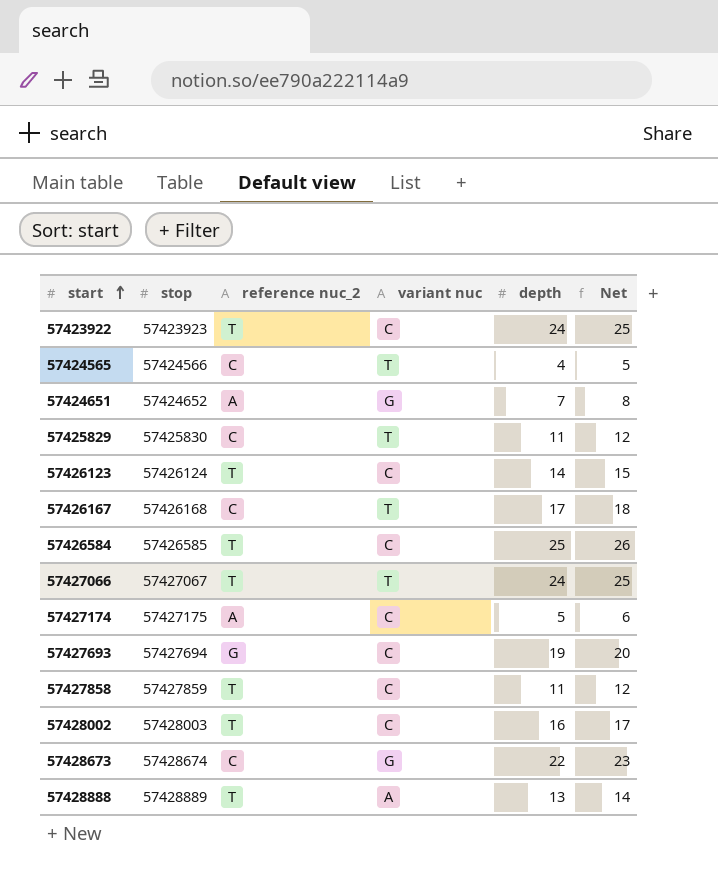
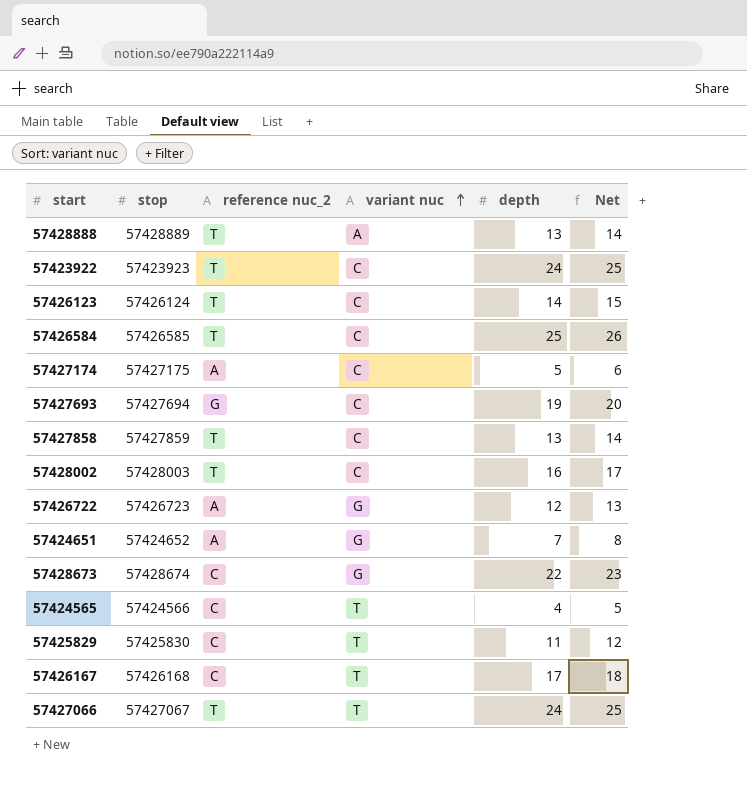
row order: start ascending -> variant nuc ascending
57427858 | depth: 11 -> 13
57427858 | Net: 12 -> 14
row 57426722: none -> 57426723 | A | G | 12 | 13

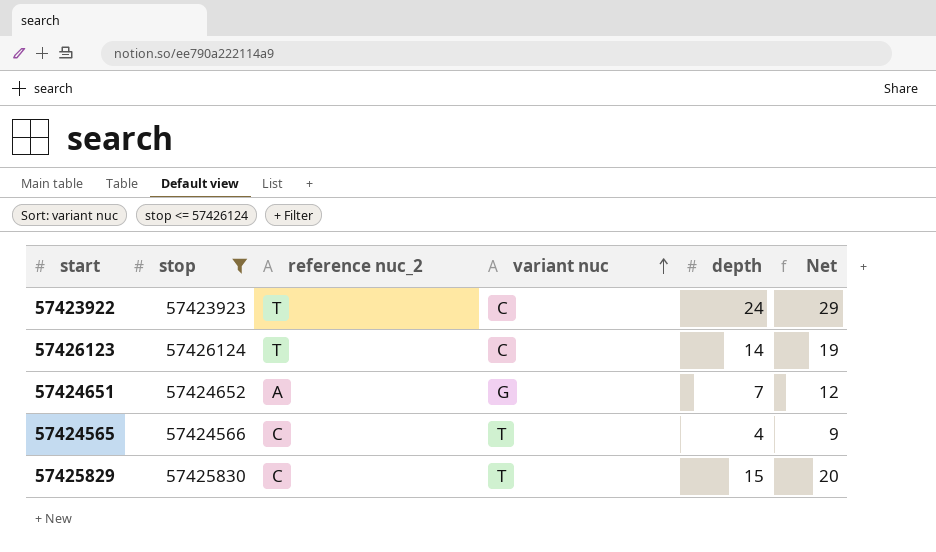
filter: none -> stop <= 57426124
column Net | formula: [depth] + 1 -> [depth] + 5
57425829 | depth: 11 -> 15

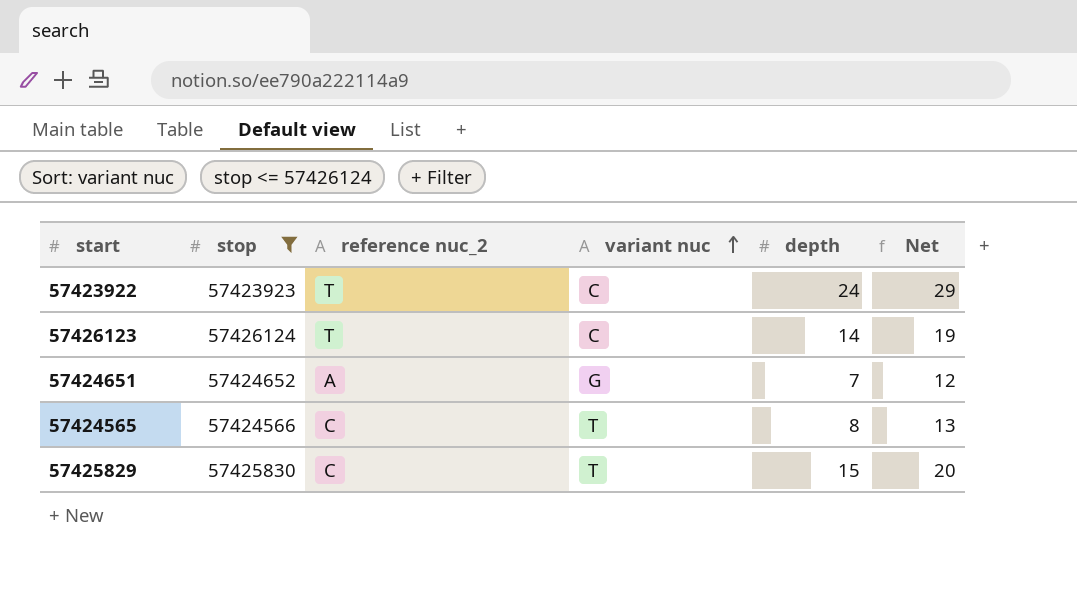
57424565 | depth: 4 -> 8
57424565 | Net: 9 -> 13

